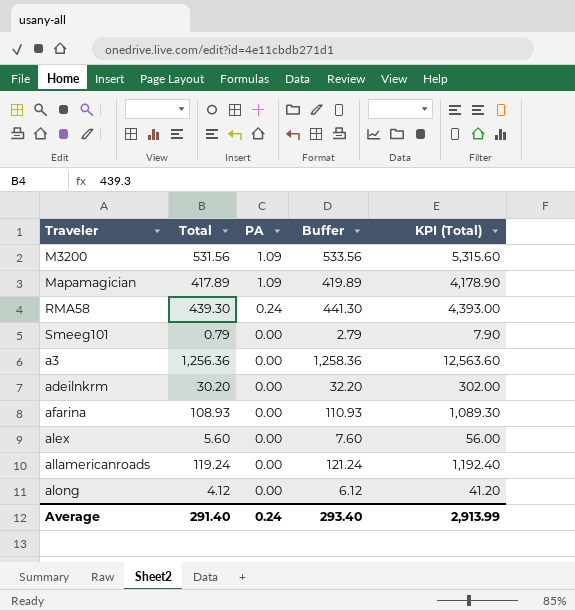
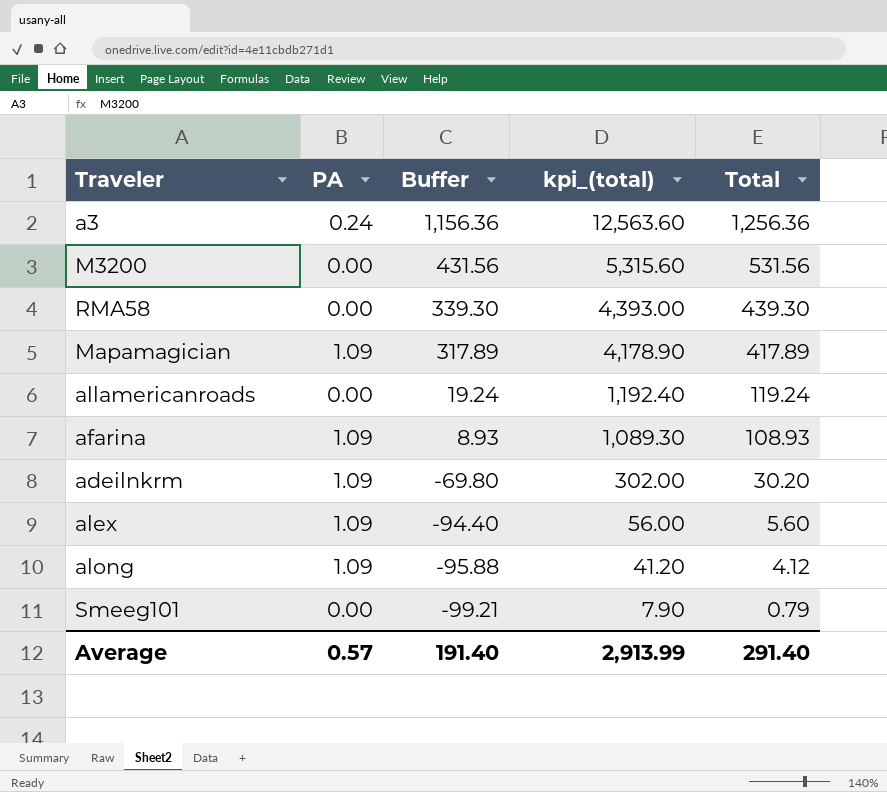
row order: PA descending -> Buffer descending
column Buffer | formula: [Total] + 2 -> [Total] - 100
column name: KPI (Total) -> kpi_(total)
column Total | position: 2 -> 5
a3 | PA: 0.00 -> 0.24
M3200 | PA: 1.09 -> 0.00
RMA58 | PA: 0.24 -> 0.00
afarina | PA: 0.00 -> 1.09
adeilnkrm | PA: 0.00 -> 1.09
alex | PA: 0.00 -> 1.09
along | PA: 0.00 -> 1.09
Average | PA: 0.24 -> 0.57
Average | Buffer: 293.40 -> 191.40

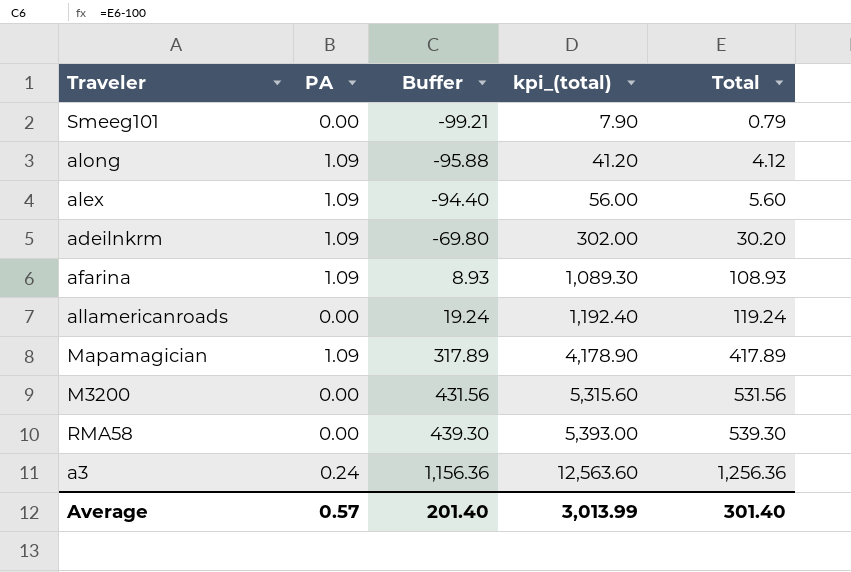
row order: Buffer descending -> Buffer ascending
RMA58 | Buffer: 339.30 -> 439.30
RMA58 | kpi_(total): 4,393.00 -> 5,393.00
RMA58 | Total: 439.30 -> 539.30
Average | Buffer: 191.40 -> 201.40
Average | kpi_(total): 2,913.99 -> 3,013.99
Average | Total: 291.40 -> 301.40

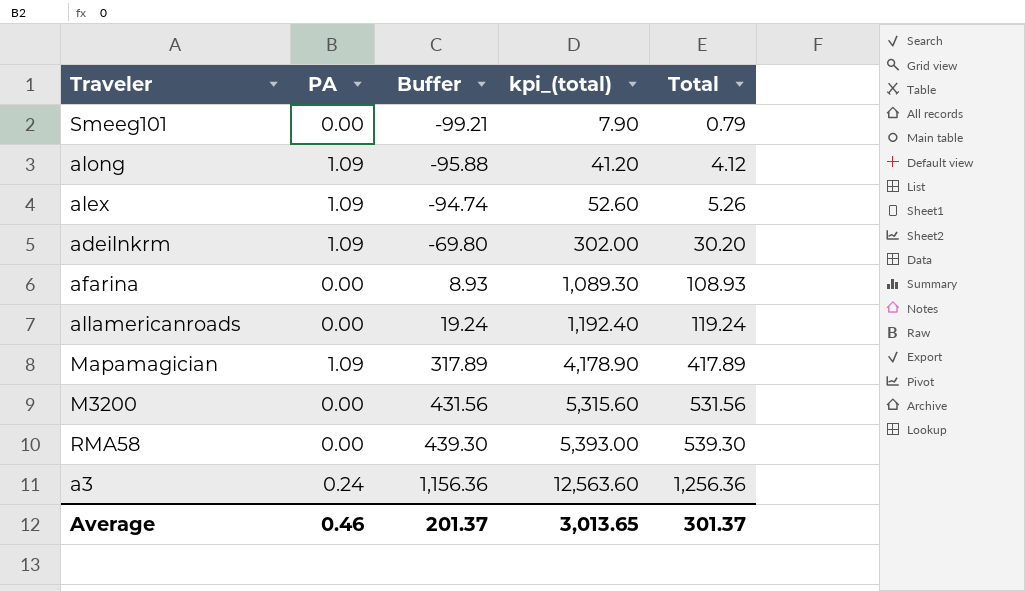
alex | Buffer: -94.40 -> -94.74
alex | kpi_(total): 56.00 -> 52.60
alex | Total: 5.60 -> 5.26
afarina | PA: 1.09 -> 0.00
Average | PA: 0.57 -> 0.46
Average | Buffer: 201.40 -> 201.37
Average | kpi_(total): 3,013.99 -> 3,013.65
Average | Total: 301.40 -> 301.37

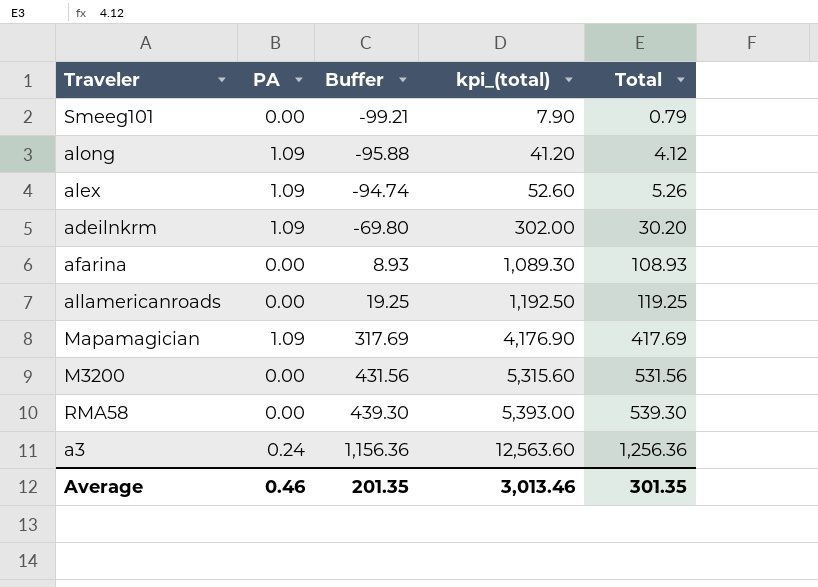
allamericanroads | Buffer: 19.24 -> 19.25
allamericanroads | kpi_(total): 1,192.40 -> 1,192.50
allamericanroads | Total: 119.24 -> 119.25
Mapamagician | Buffer: 317.89 -> 317.69
Mapamagician | kpi_(total): 4,178.90 -> 4,176.90
Mapamagician | Total: 417.89 -> 417.69
Average | Buffer: 201.37 -> 201.35
Average | kpi_(total): 3,013.65 -> 3,013.46
Average | Total: 301.37 -> 301.35

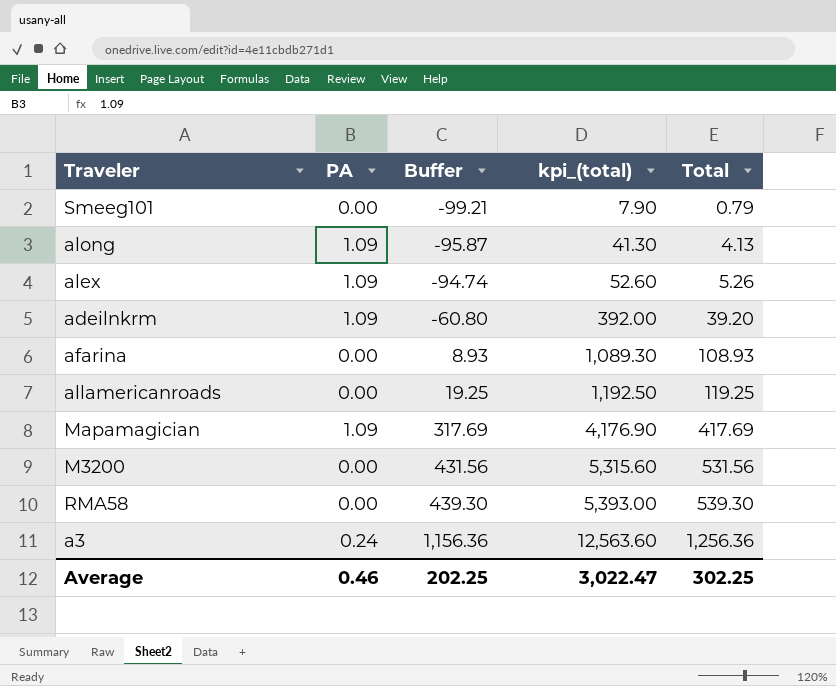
along | Buffer: -95.88 -> -95.87
along | kpi_(total): 41.20 -> 41.30
along | Total: 4.12 -> 4.13
adeilnkrm | Buffer: -69.80 -> -60.80
adeilnkrm | kpi_(total): 302.00 -> 392.00
adeilnkrm | Total: 30.20 -> 39.20
Average | Buffer: 201.35 -> 202.25
Average | kpi_(total): 3,013.46 -> 3,022.47
Average | Total: 301.35 -> 302.25

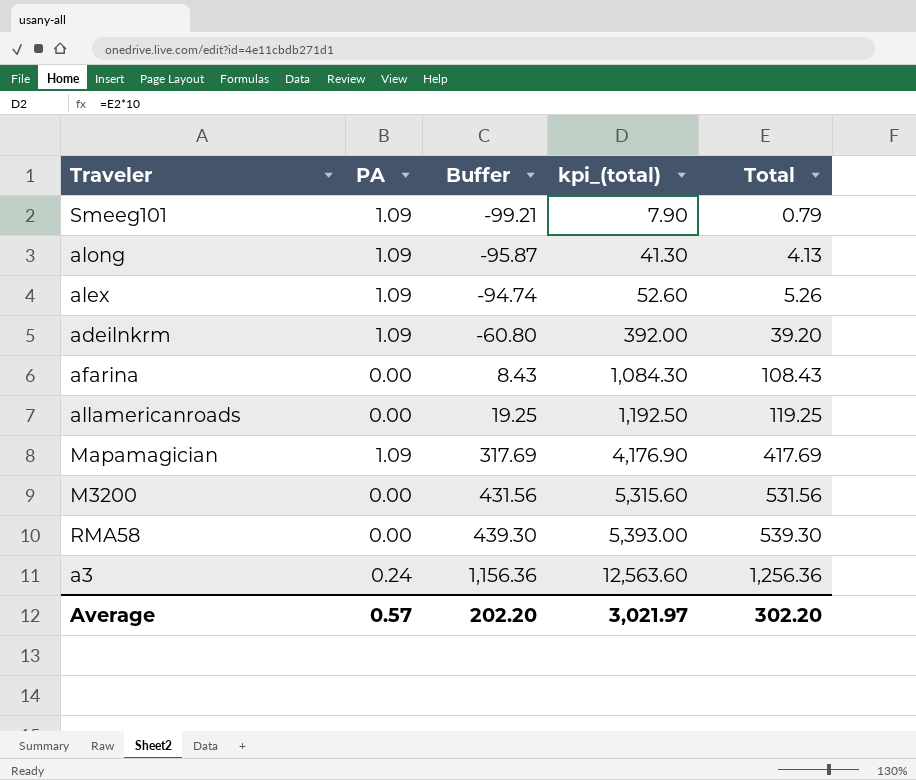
Smeeg101 | PA: 0.00 -> 1.09
afarina | Buffer: 8.93 -> 8.43
afarina | kpi_(total): 1,089.30 -> 1,084.30
afarina | Total: 108.93 -> 108.43
Average | PA: 0.46 -> 0.57
Average | Buffer: 202.25 -> 202.20
Average | kpi_(total): 3,022.47 -> 3,021.97
Average | Total: 302.25 -> 302.20

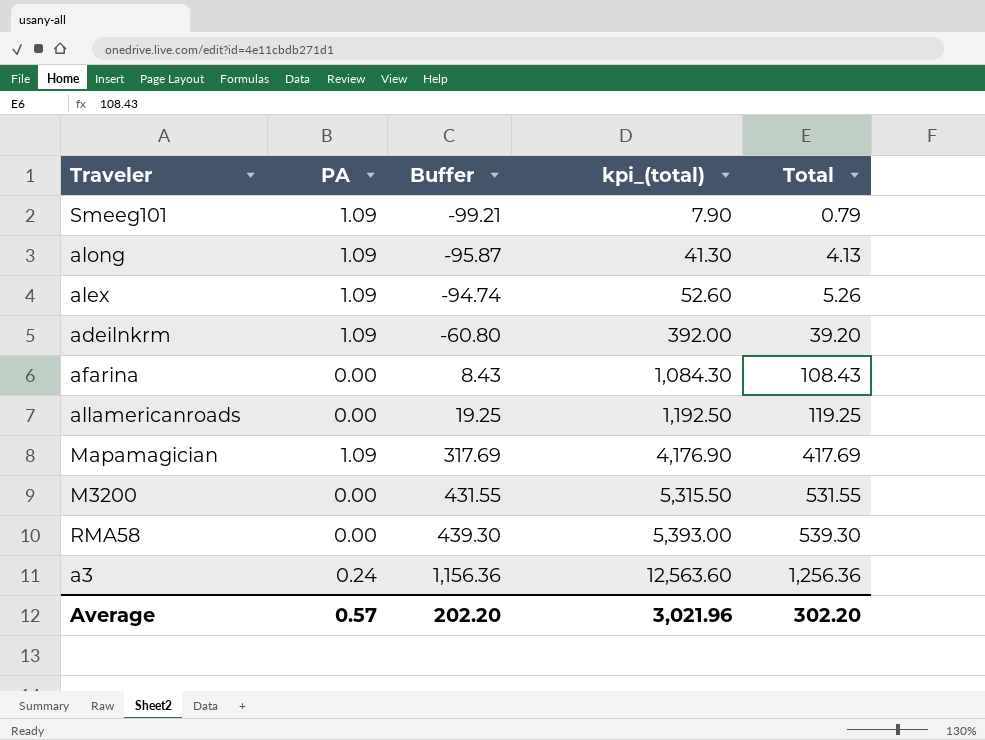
M3200 | Buffer: 431.56 -> 431.55
M3200 | kpi_(total): 5,315.60 -> 5,315.50
M3200 | Total: 531.56 -> 531.55
Average | kpi_(total): 3,021.97 -> 3,021.96

